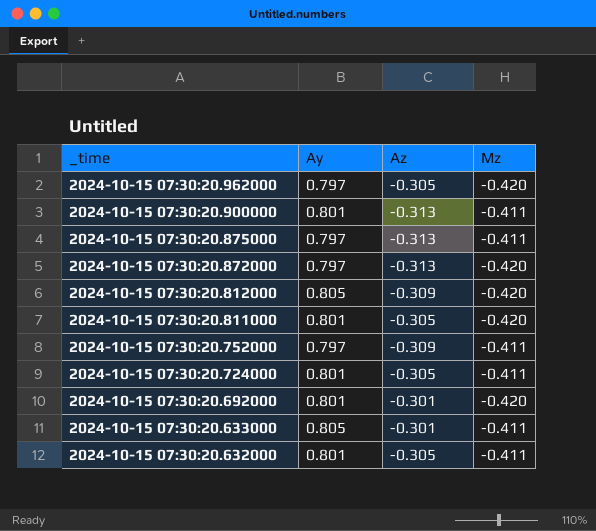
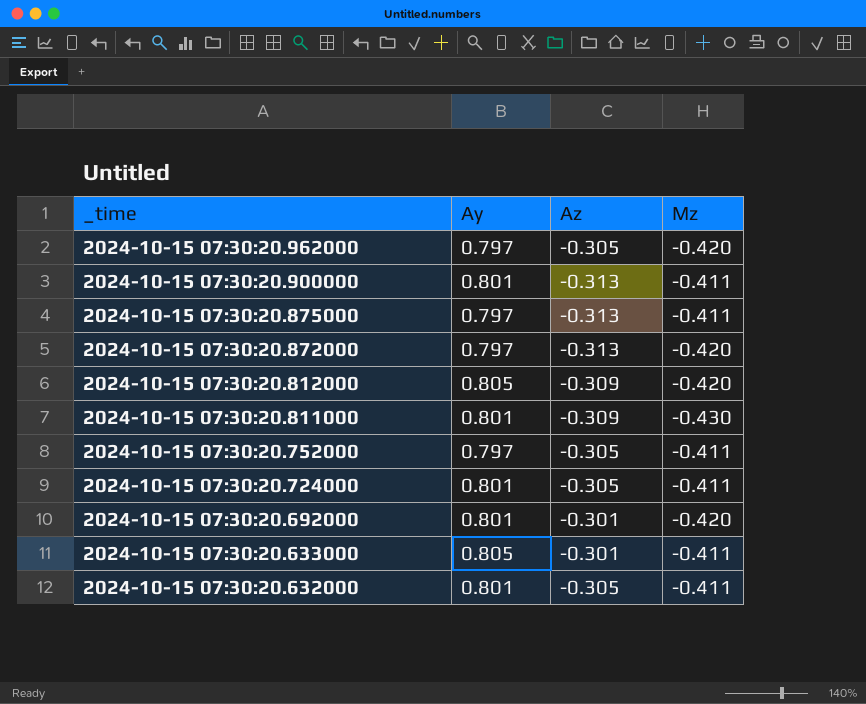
2024-10-15 07:30:20.811000 | Az: -0.305 -> -0.309
2024-10-15 07:30:20.811000 | Mz: -0.420 -> -0.430
2024-10-15 07:30:20.752000 | Az: -0.309 -> -0.305

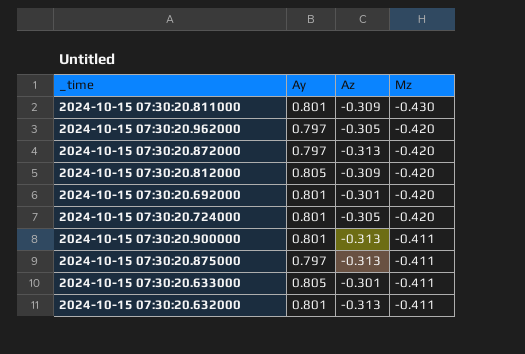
row order: _time descending -> Mz ascending
row 2024-10-15 07:30:20.752000: 0.797 | -0.305 | -0.411 -> none
2024-10-15 07:30:20.724000 | Mz: -0.411 -> -0.420
2024-10-15 07:30:20.632000 | Az: -0.305 -> -0.313

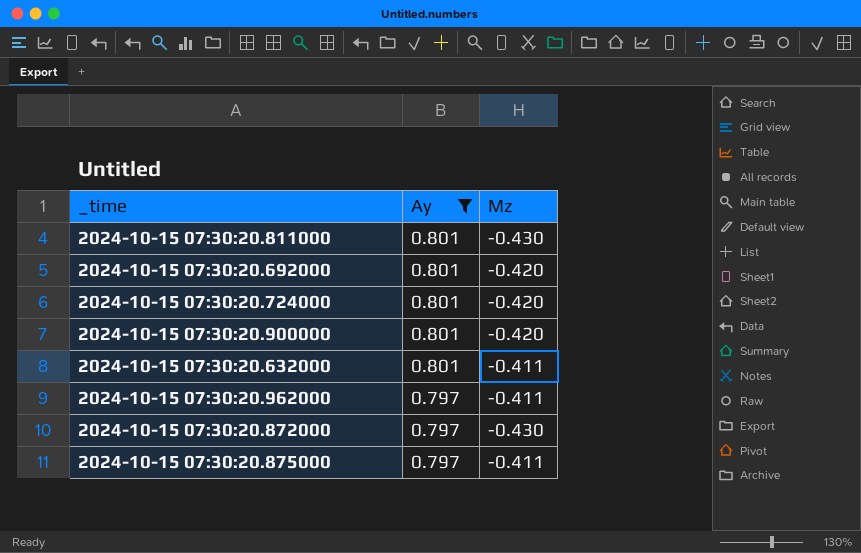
filter: none -> Ay != 0.805
row order: Mz ascending -> Ay descending
column Az | position: 3 -> none
2024-10-15 07:30:20.900000 | Mz: -0.411 -> -0.420
2024-10-15 07:30:20.962000 | Mz: -0.420 -> -0.411
2024-10-15 07:30:20.872000 | Mz: -0.420 -> -0.430

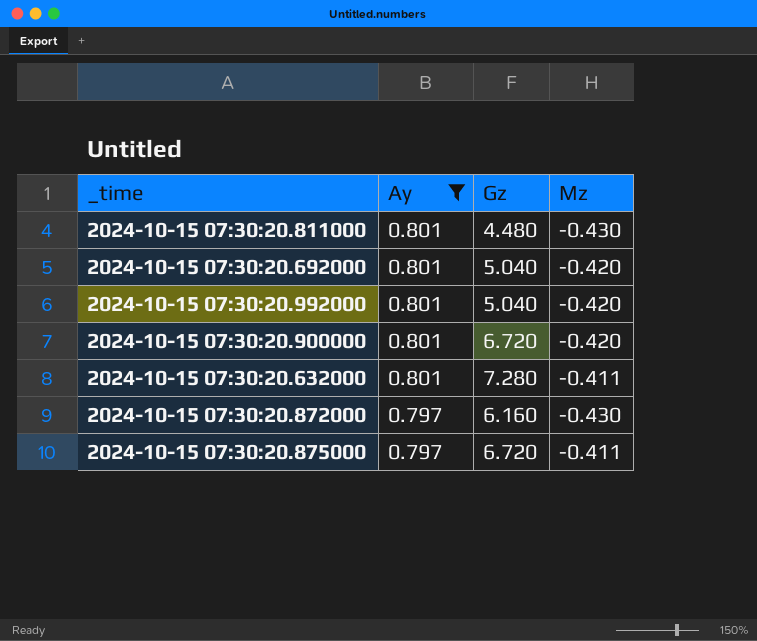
column Gz | position: none -> 3
row 2024-10-15 07:30:20.724000: 0.801 | -0.420 -> none
row 2024-10-15 07:30:20.962000: 0.797 | -0.411 -> none
row 2024-10-15 07:30:20.992000: none -> 0.801 | 5.040 | -0.420

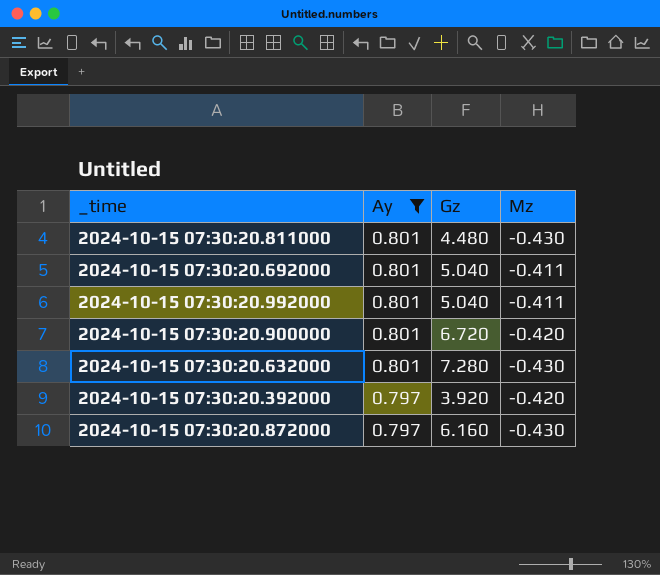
row 2024-10-15 07:30:20.875000: 0.797 | 6.720 | -0.411 -> none
2024-10-15 07:30:20.692000 | Mz: -0.420 -> -0.411
2024-10-15 07:30:20.992000 | Mz: -0.420 -> -0.411
2024-10-15 07:30:20.632000 | Mz: -0.411 -> -0.430
row 2024-10-15 07:30:20.392000: none -> 0.797 | 3.920 | -0.420

